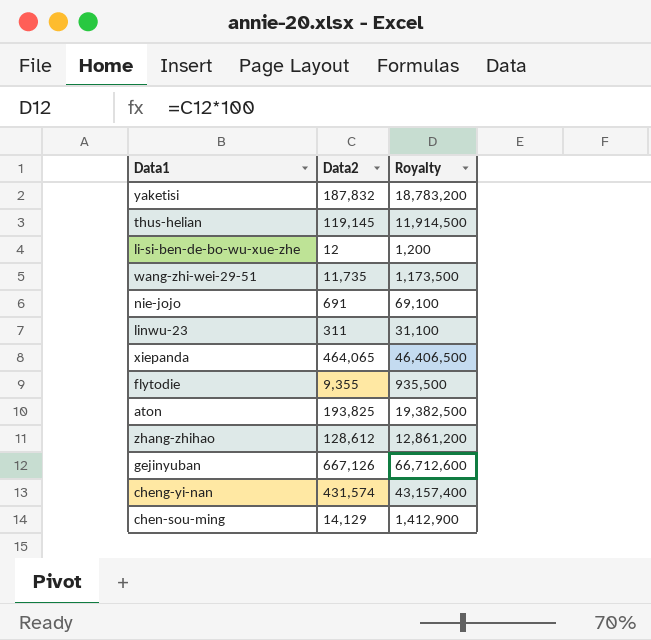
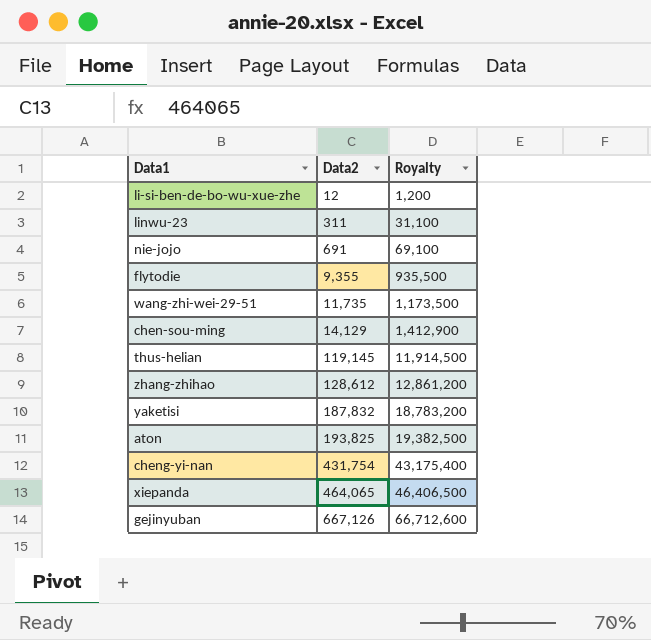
row order: none -> Data2 ascending
cheng-yi-nan | Data2: 431,574 -> 431,754
cheng-yi-nan | Royalty: 43,157,400 -> 43,175,400

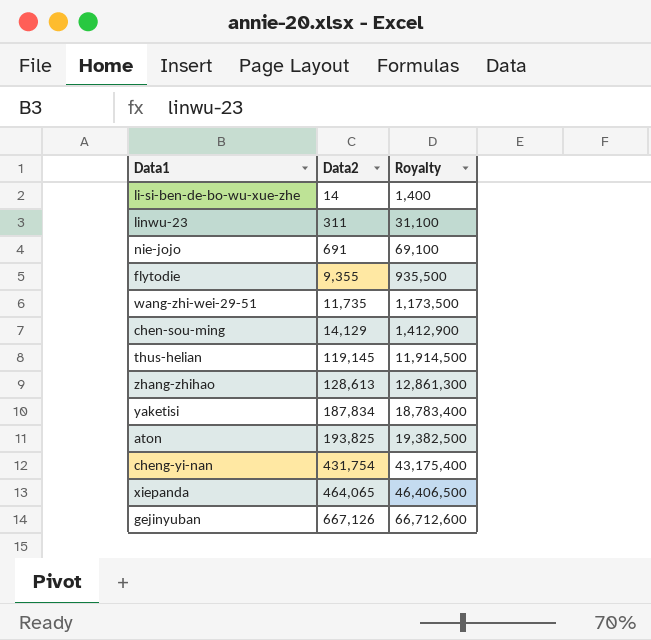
li-si-ben-de-bo-wu-xue-zhe | Data2: 12 -> 14
li-si-ben-de-bo-wu-xue-zhe | Royalty: 1,200 -> 1,400
zhang-zhihao | Data2: 128,612 -> 128,613
zhang-zhihao | Royalty: 12,861,200 -> 12,861,300
yaketisi | Data2: 187,832 -> 187,834
yaketisi | Royalty: 18,783,200 -> 18,783,400

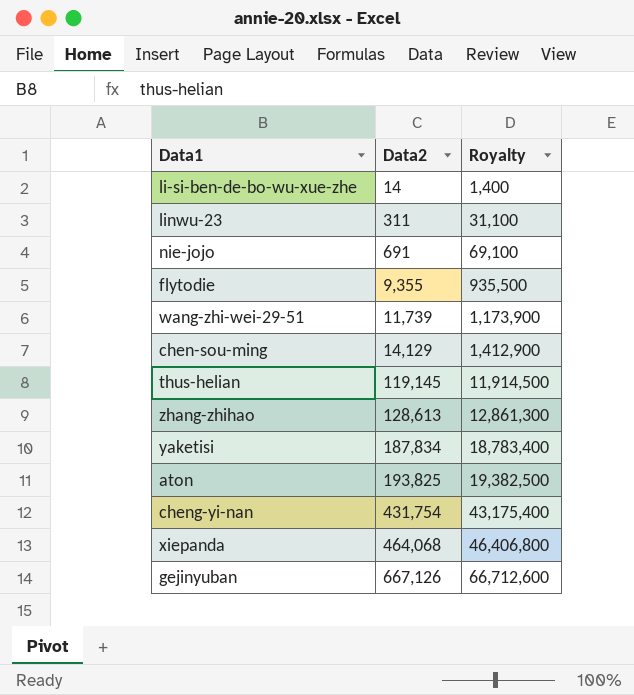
wang-zhi-wei-29-51 | Data2: 11,735 -> 11,739
wang-zhi-wei-29-51 | Royalty: 1,173,500 -> 1,173,900
xiepanda | Data2: 464,065 -> 464,068
xiepanda | Royalty: 46,406,500 -> 46,406,800

